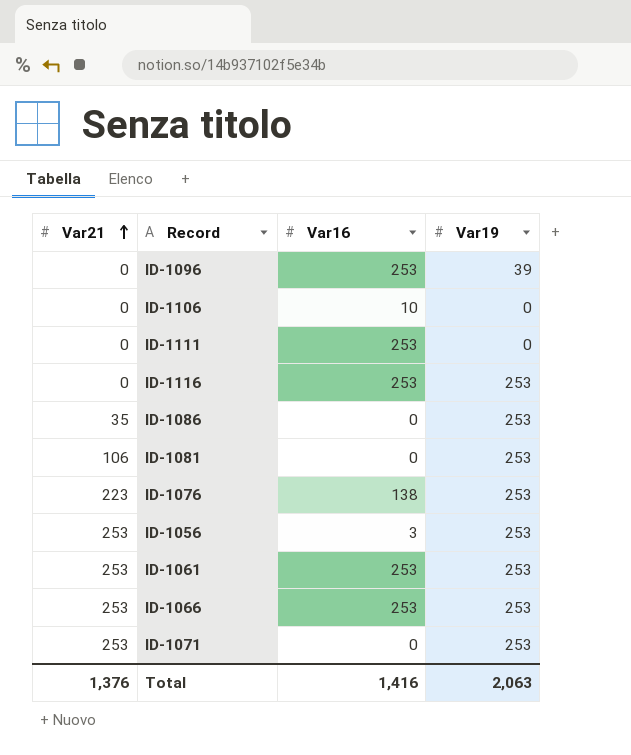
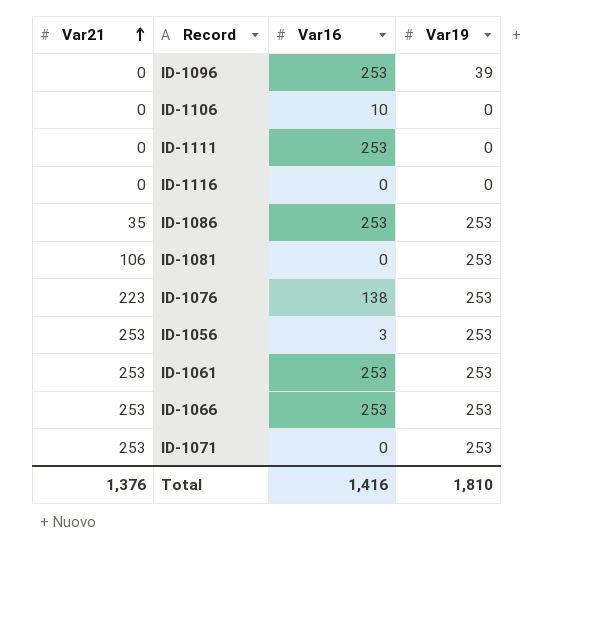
ID-1116 | Var16: 253 -> 0
ID-1116 | Var19: 253 -> 0
ID-1086 | Var16: 0 -> 253
Total | Var19: 2,063 -> 1,810

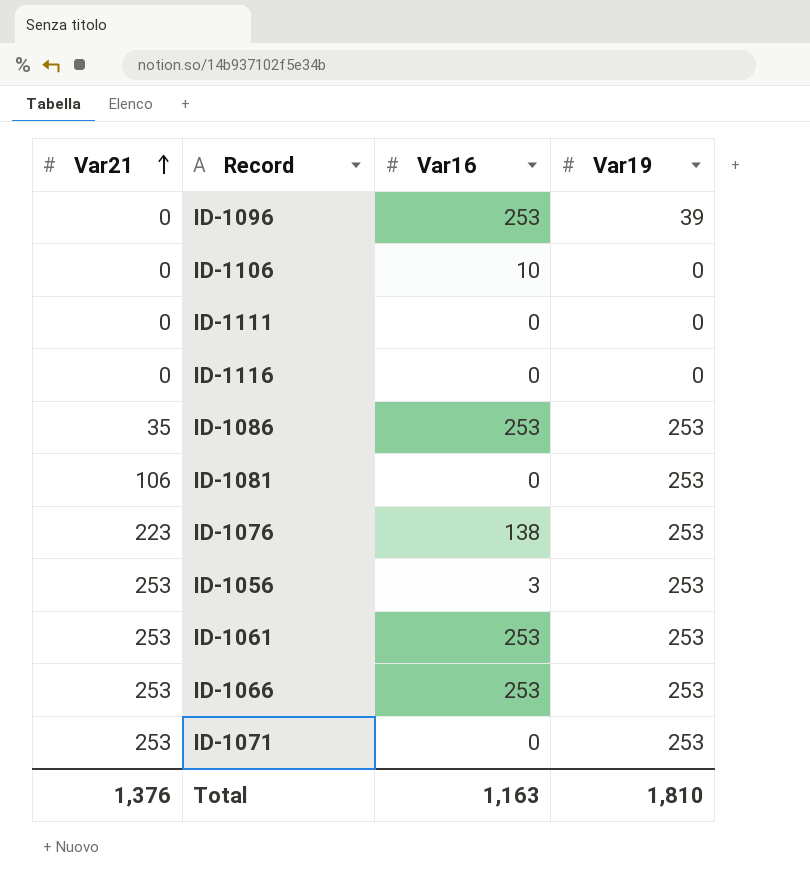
ID-1111 | Var16: 253 -> 0
Total | Var16: 1,416 -> 1,163

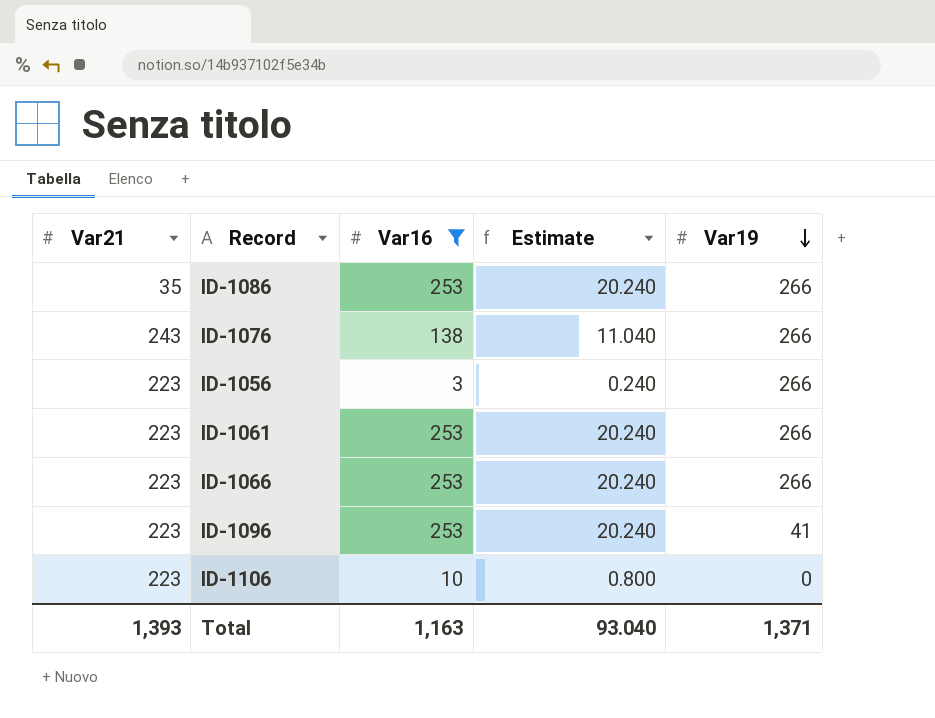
filter: none -> Var16 != 0
row order: Var21 ascending -> Var19 descending
column Estimate | formula: none -> [Var16] * 0.08
ID-1086 | Var19: 253 -> 266
ID-1076 | Var21: 223 -> 243
ID-1076 | Var19: 253 -> 266
ID-1056 | Var21: 253 -> 223
ID-1056 | Var19: 253 -> 266
ID-1061 | Var21: 253 -> 223
ID-1061 | Var19: 253 -> 266
ID-1066 | Var21: 253 -> 223
ID-1066 | Var19: 253 -> 266
ID-1096 | Var21: 0 -> 223
ID-1096 | Var19: 39 -> 41
ID-1106 | Var21: 0 -> 223
Total | Var21: 1,376 -> 1,393
Total | Var19: 1,810 -> 1,371

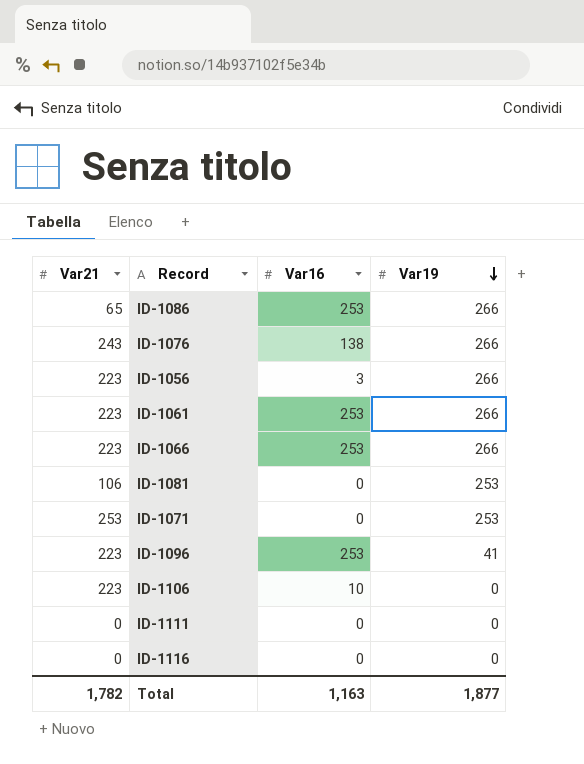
filter: Var16 != 0 -> none
column Estimate | formula: [Var16] * 0.08 -> none
ID-1086 | Var21: 35 -> 65
Total | Var21: 1,393 -> 1,782
Total | Var19: 1,371 -> 1,877

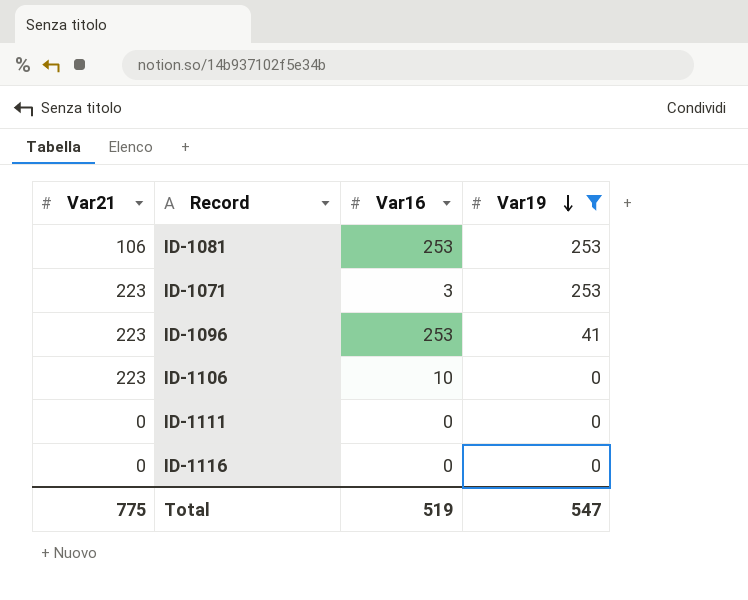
filter: none -> Var19 != 266
ID-1081 | Var16: 0 -> 253
ID-1071 | Var21: 253 -> 223
ID-1071 | Var16: 0 -> 3
Total | Var21: 1,782 -> 775
Total | Var16: 1,163 -> 519
Total | Var19: 1,877 -> 547

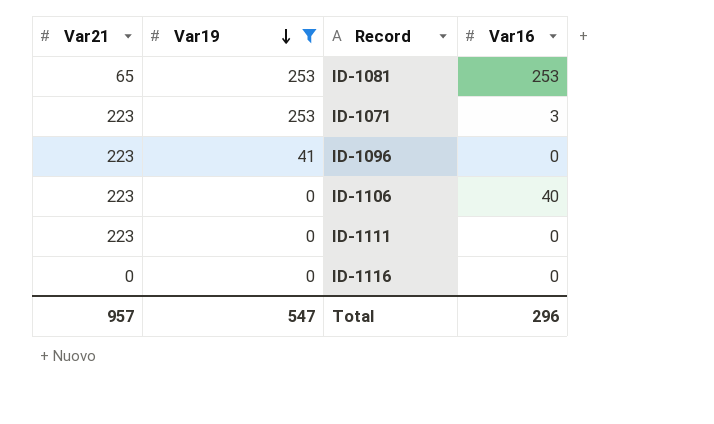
column Var19 | position: 4 -> 2
ID-1081 | Var21: 106 -> 65
ID-1096 | Var16: 253 -> 0
ID-1106 | Var16: 10 -> 40
ID-1111 | Var21: 0 -> 223
Total | Var21: 775 -> 957
Total | Var16: 519 -> 296

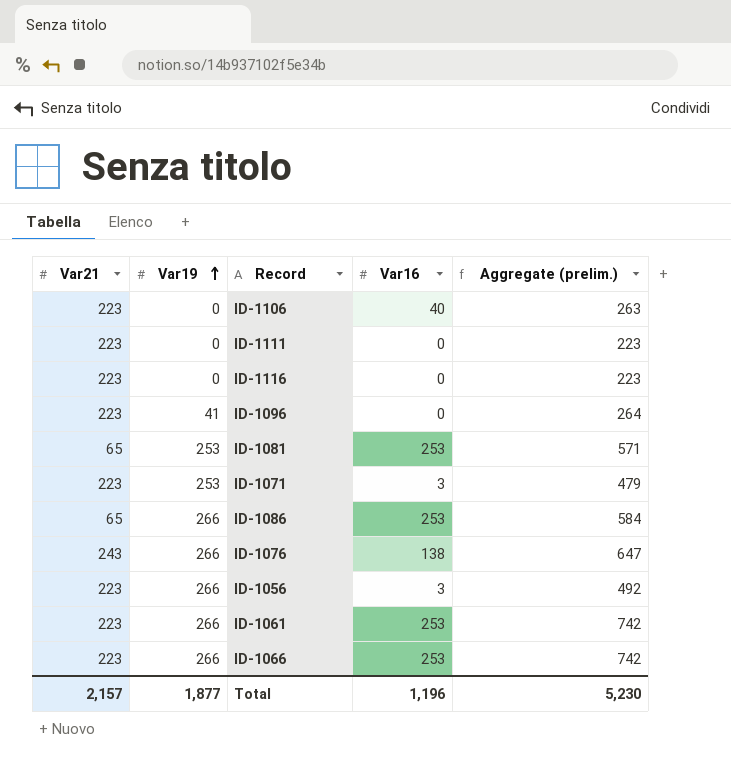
filter: Var19 != 266 -> none
row order: Var19 descending -> Var19 ascending
column Aggregate (prelim.) | formula: none -> [Var21] + [Var19] + [Var16]
ID-1116 | Var21: 0 -> 223
Total | Var21: 957 -> 2,157
Total | Var19: 547 -> 1,877
Total | Var16: 296 -> 1,196

